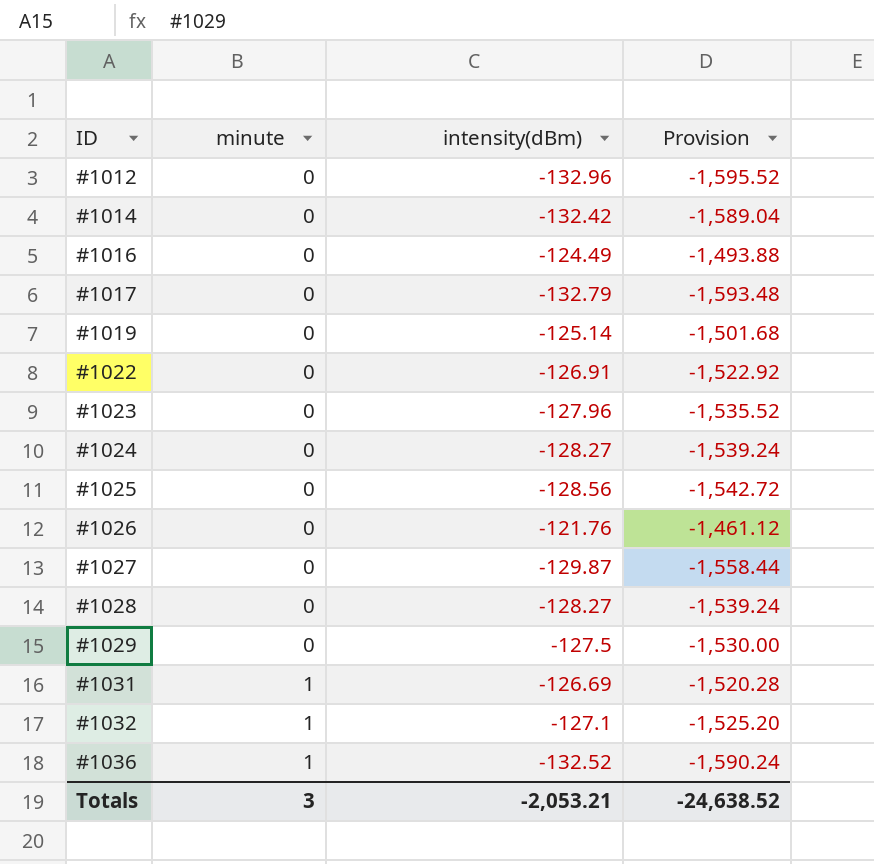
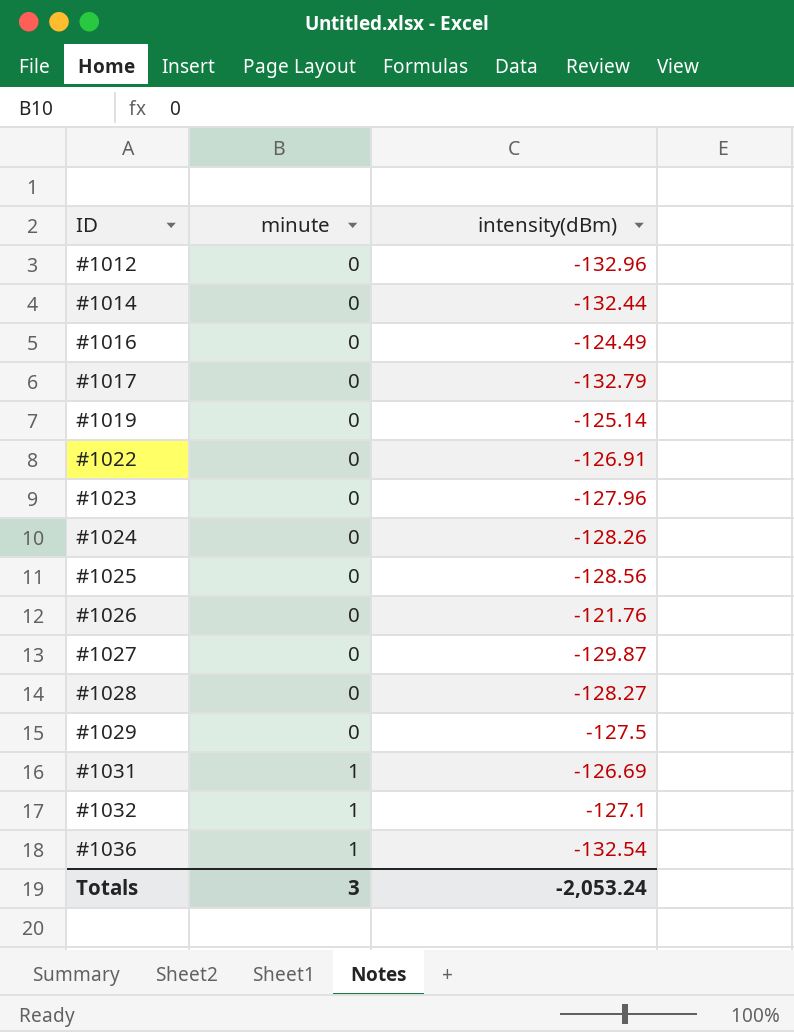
column Provision | formula: [intensity(dBm)] * 12 -> none
#1014 | intensity(dBm): -132.42 -> -132.44
#1024 | intensity(dBm): -128.27 -> -128.26
#1036 | intensity(dBm): -132.52 -> -132.54
Totals | intensity(dBm): -2,053.21 -> -2,053.24

